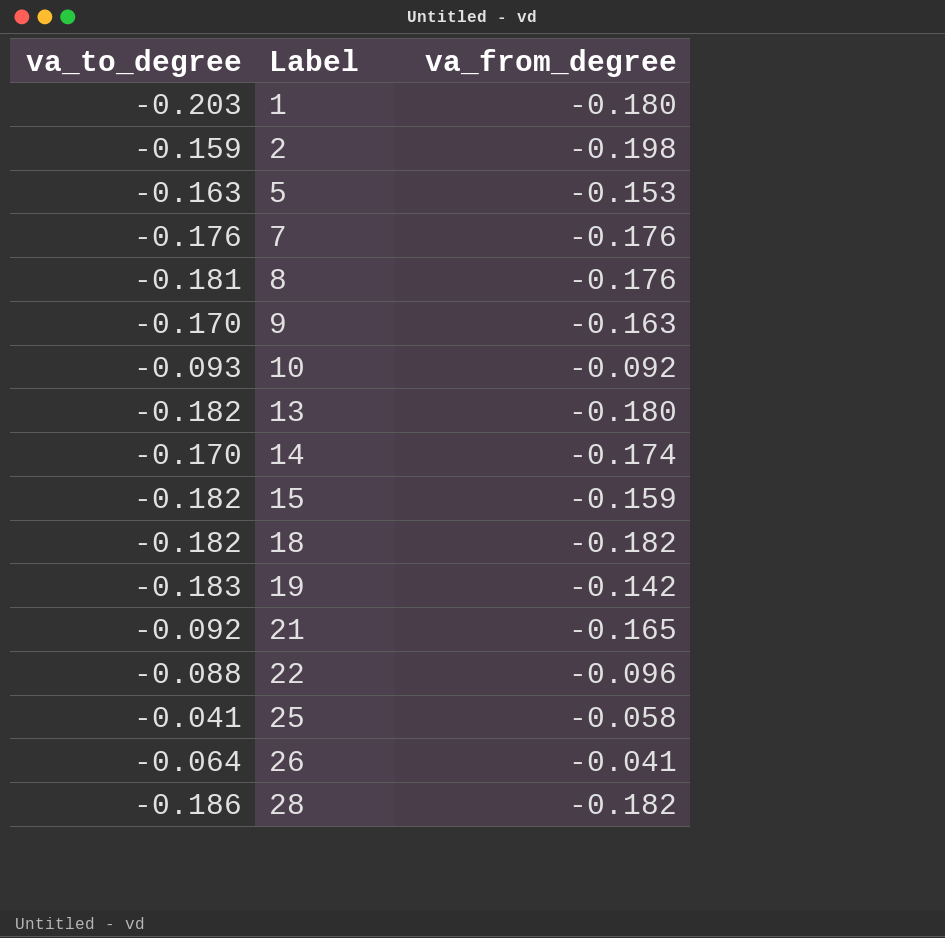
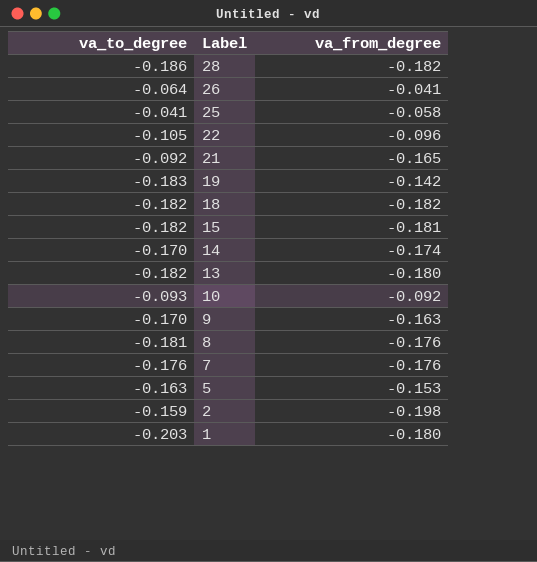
row order: Label ascending -> Label descending
22 | va_to_degree: -0.088 -> -0.105
15 | va_from_degree: -0.159 -> -0.181

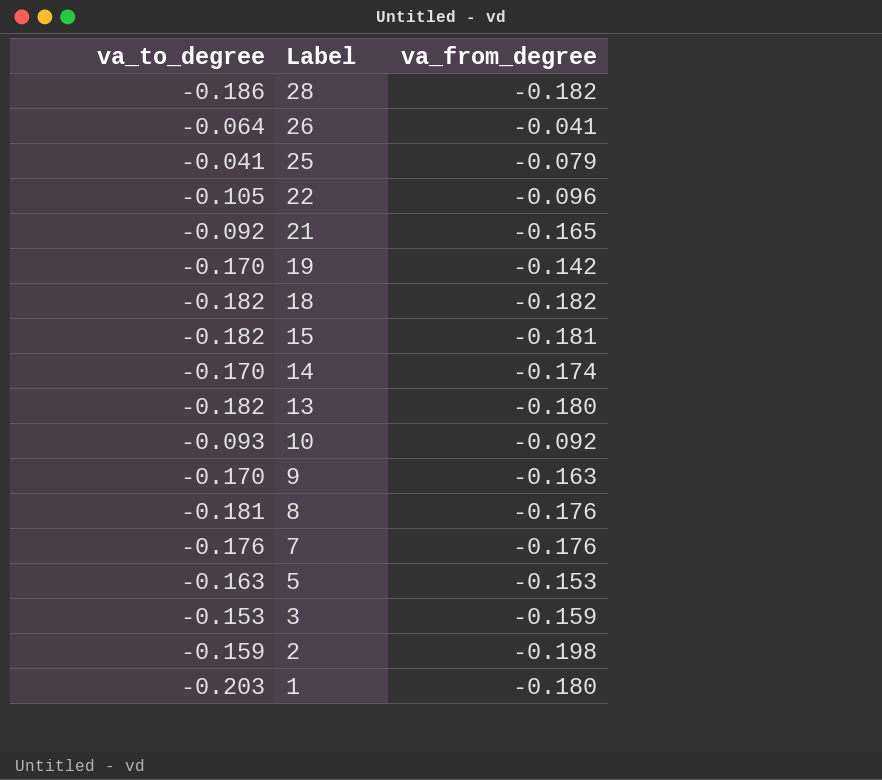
25 | va_from_degree: -0.058 -> -0.079
19 | va_to_degree: -0.183 -> -0.170
row 3: none -> -0.153 | -0.159

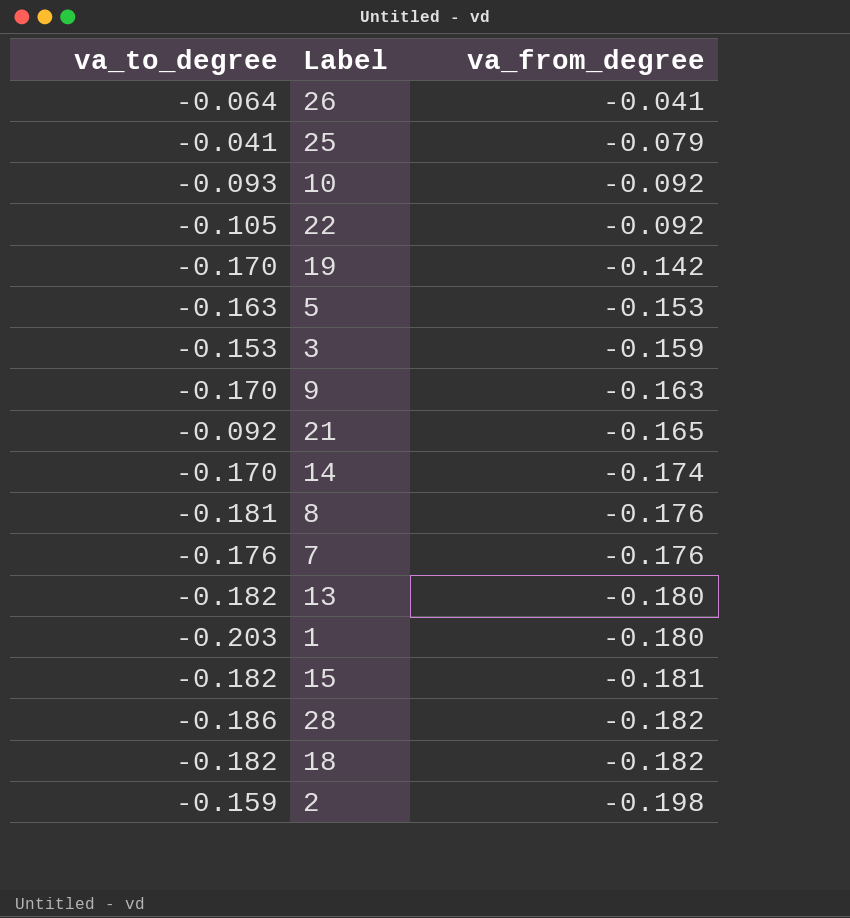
row order: Label descending -> va_from_degree descending
22 | va_from_degree: -0.096 -> -0.092

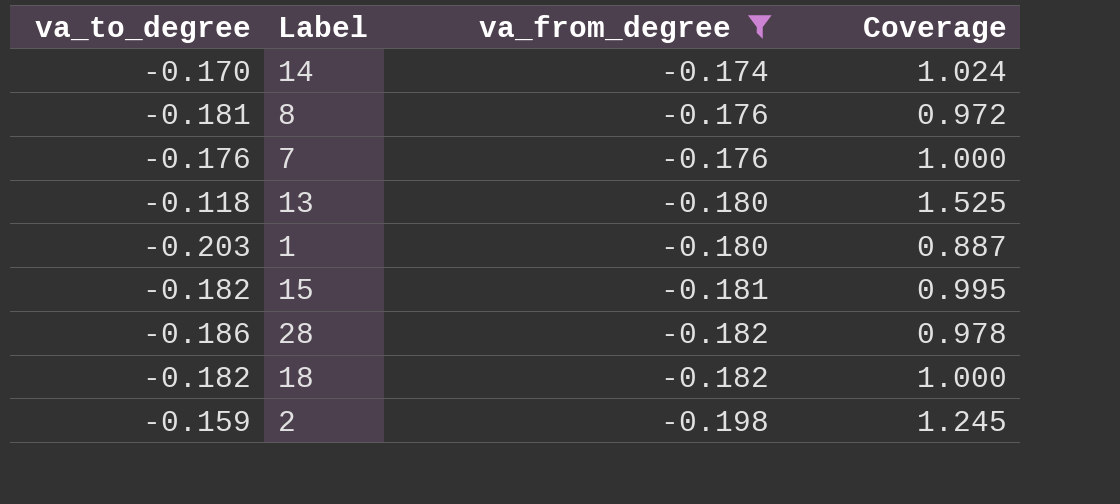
filter: none -> va_from_degree <= -0.174
column Coverage | formula: none -> [va_from_degree] / [va_to_degree]
13 | va_to_degree: -0.182 -> -0.118

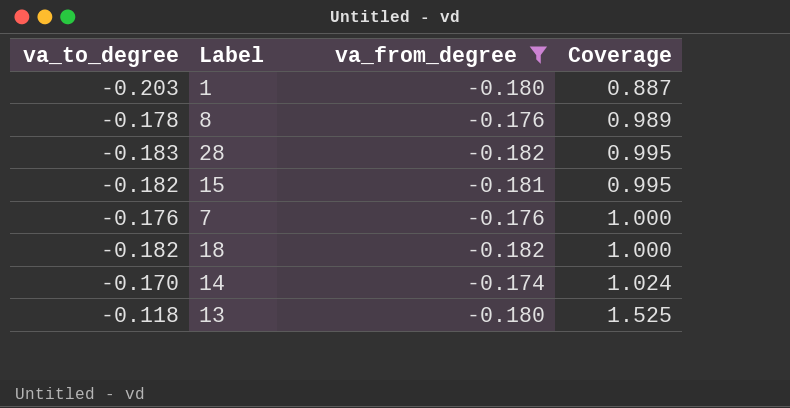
row order: va_from_degree descending -> Coverage ascending
row 2: -0.159 | -0.198 | 1.245 -> none
8 | va_to_degree: -0.181 -> -0.178
8 | Coverage: 0.972 -> 0.989
28 | va_to_degree: -0.186 -> -0.183
28 | Coverage: 0.978 -> 0.995

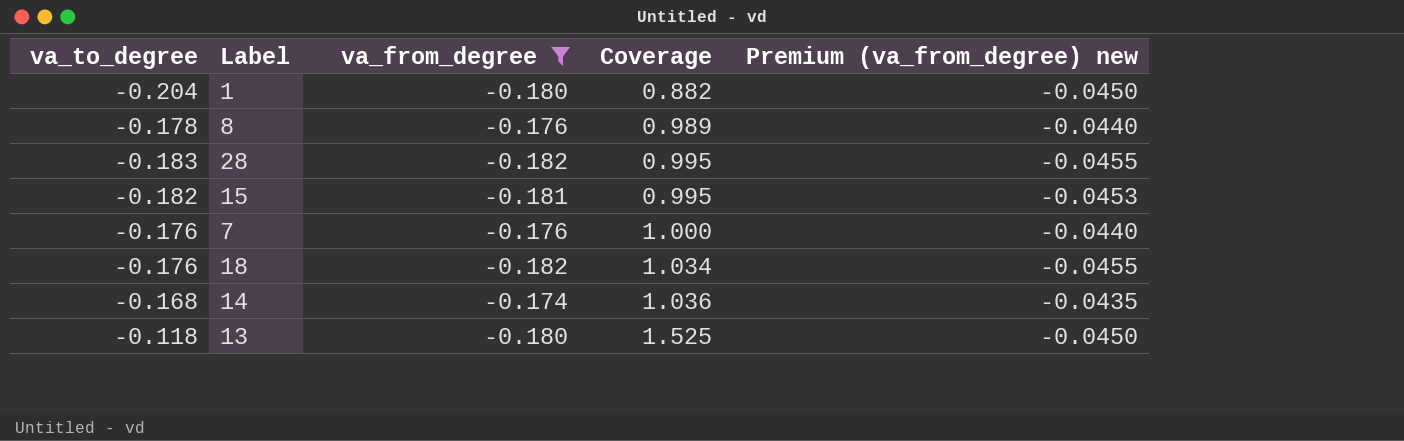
column Premium (va_from_degree) new | formula: none -> [va_from_degree] * 0.25
1 | va_to_degree: -0.203 -> -0.204
1 | Coverage: 0.887 -> 0.882
18 | va_to_degree: -0.182 -> -0.176
18 | Coverage: 1.000 -> 1.034
14 | va_to_degree: -0.170 -> -0.168
14 | Coverage: 1.024 -> 1.036

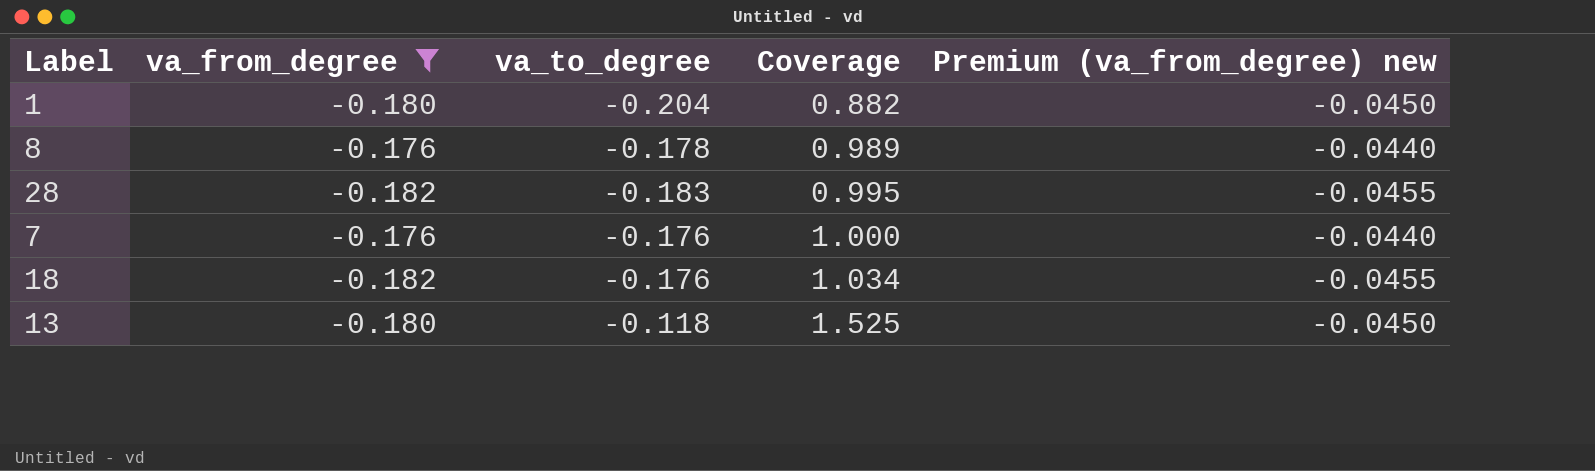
column va_to_degree | position: 1 -> 3
row 15: -0.182 | -0.181 | 0.995 | -0.0453 -> none
row 14: -0.168 | -0.174 | 1.036 | -0.0435 -> none

